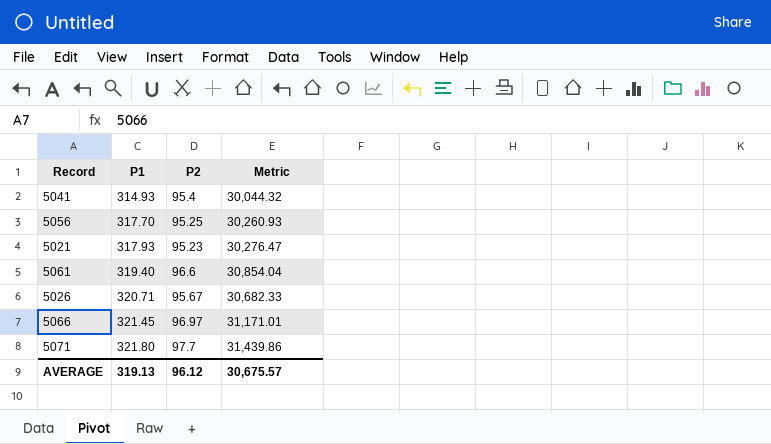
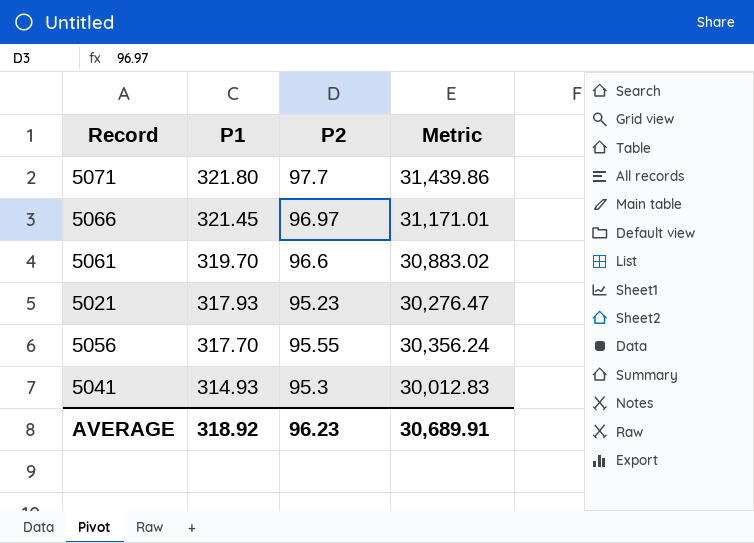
row order: P1 ascending -> P1 descending
row 5026: 320.71 | 95.67 | 30,682.33 -> none
5061 | P1: 319.40 -> 319.70
5061 | Metric: 30,854.04 -> 30,883.02
5056 | P2: 95.25 -> 95.55
5056 | Metric: 30,260.93 -> 30,356.24
5041 | P2: 95.4 -> 95.3
5041 | Metric: 30,044.32 -> 30,012.83
AVERAGE | P1: 319.13 -> 318.92
AVERAGE | P2: 96.12 -> 96.23
AVERAGE | Metric: 30,675.57 -> 30,689.91

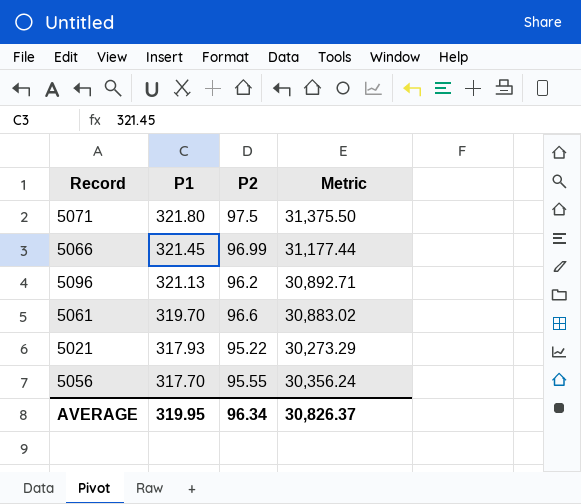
row 5041: 314.93 | 95.3 | 30,012.83 -> none
5071 | P2: 97.7 -> 97.5
5071 | Metric: 31,439.86 -> 31,375.50
5066 | P2: 96.97 -> 96.99
5066 | Metric: 31,171.01 -> 31,177.44
row 5096: none -> 321.13 | 96.2 | 30,892.71
5021 | P2: 95.23 -> 95.22
5021 | Metric: 30,276.47 -> 30,273.29
AVERAGE | P1: 318.92 -> 319.95
AVERAGE | P2: 96.23 -> 96.34
AVERAGE | Metric: 30,689.91 -> 30,826.37

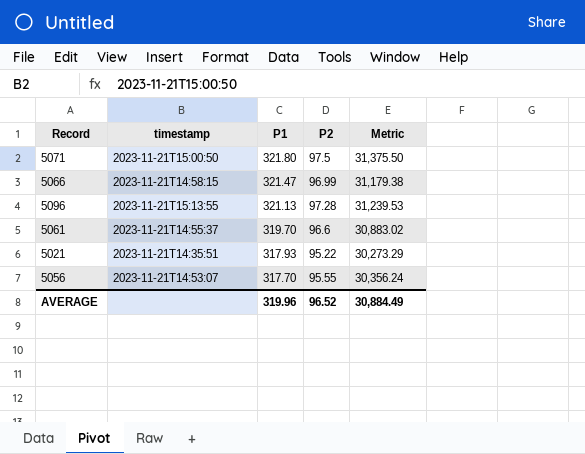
column timestamp | position: none -> 2
5066 | P1: 321.45 -> 321.47
5066 | Metric: 31,177.44 -> 31,179.38
5096 | P2: 96.2 -> 97.28
5096 | Metric: 30,892.71 -> 31,239.53
AVERAGE | P1: 319.95 -> 319.96
AVERAGE | P2: 96.34 -> 96.52
AVERAGE | Metric: 30,826.37 -> 30,884.49

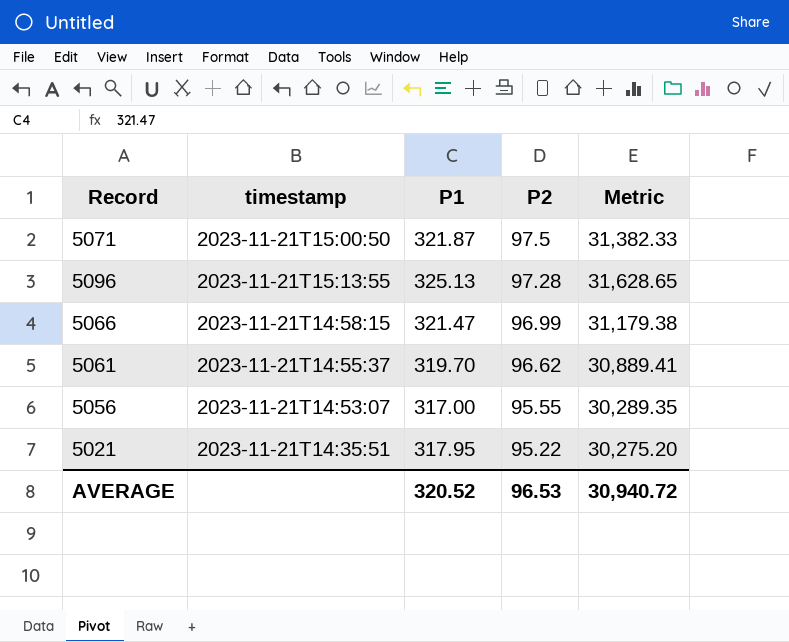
row order: P1 descending -> P2 descending
5071 | P1: 321.80 -> 321.87
5071 | Metric: 31,375.50 -> 31,382.33
5096 | P1: 321.13 -> 325.13
5096 | Metric: 31,239.53 -> 31,628.65
5061 | P2: 96.6 -> 96.62
5061 | Metric: 30,883.02 -> 30,889.41
5056 | P1: 317.70 -> 317.00
5056 | Metric: 30,356.24 -> 30,289.35
5021 | P1: 317.93 -> 317.95
5021 | Metric: 30,273.29 -> 30,275.20
AVERAGE | P1: 319.96 -> 320.52
AVERAGE | P2: 96.52 -> 96.53
AVERAGE | Metric: 30,884.49 -> 30,940.72

